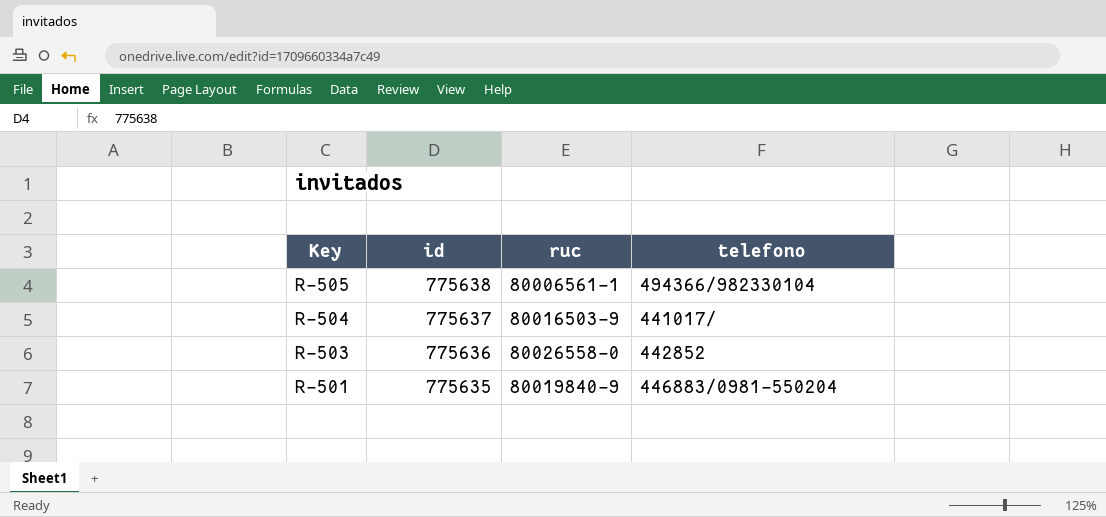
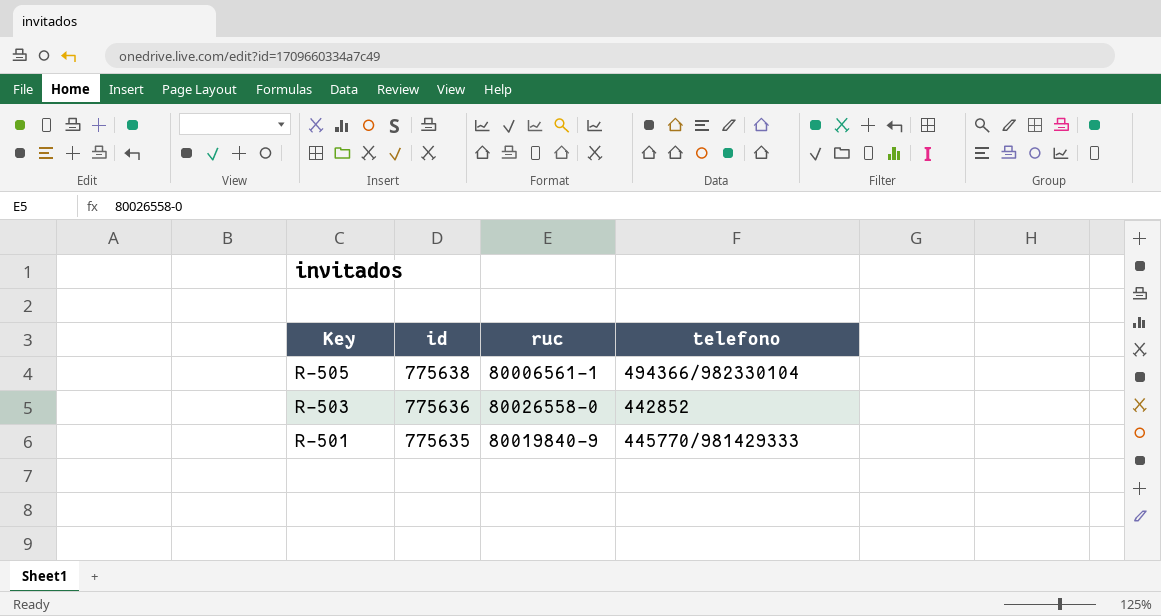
row R-504: 775637 | 80016503-9 | 441017/ -> none
R-501 | telefono: 446883/0981-550204 -> 445770/981429333

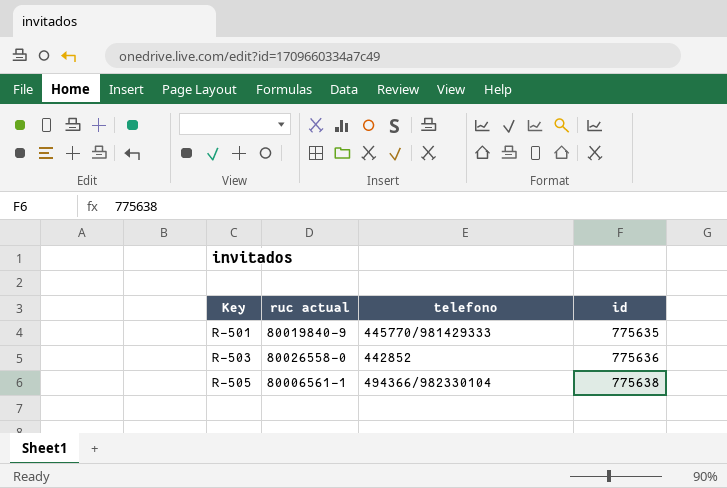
row order: Key descending -> Key ascending
column name: ruc -> ruc actual
column id | position: 2 -> 4

